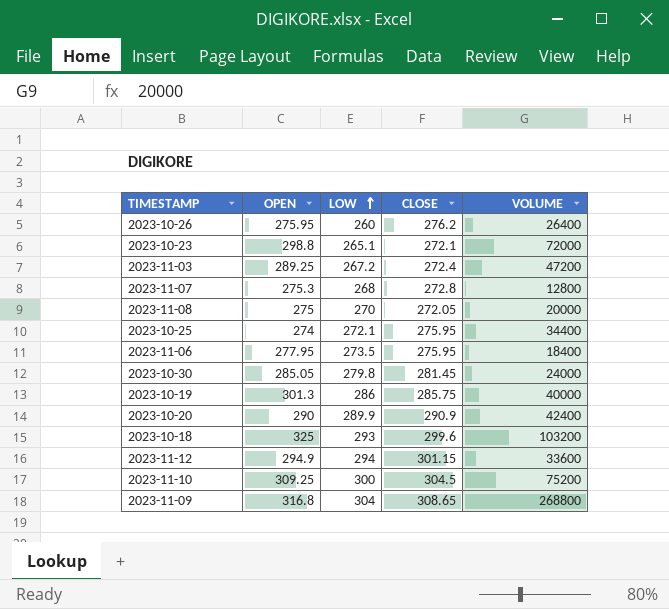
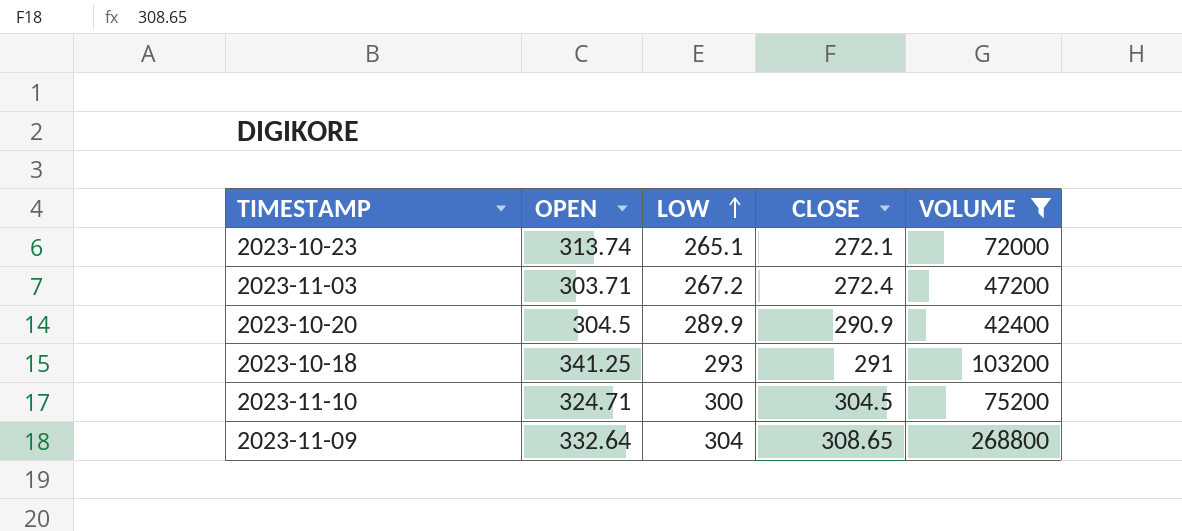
filter: none -> VOLUME >= 42400
2023-10-23 | OPEN: 298.8 -> 313.74
2023-11-03 | OPEN: 289.25 -> 303.71
2023-10-20 | OPEN: 290 -> 304.5
2023-10-18 | OPEN: 325 -> 341.25
2023-10-18 | CLOSE: 299.6 -> 291
2023-11-10 | OPEN: 309.25 -> 324.71
2023-11-09 | OPEN: 316.8 -> 332.64

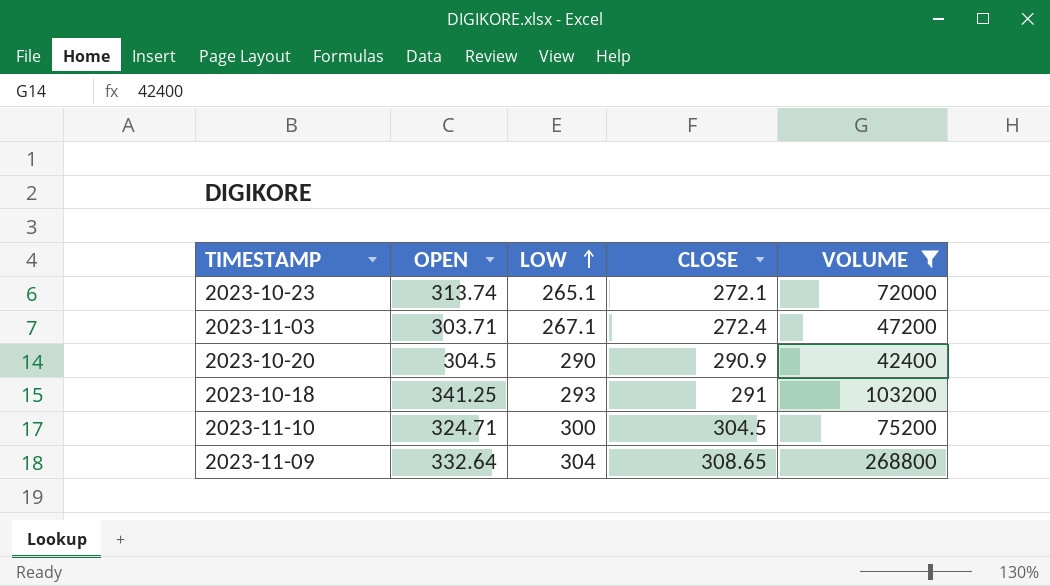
2023-11-03 | LOW: 267.2 -> 267.1
2023-10-20 | LOW: 289.9 -> 290

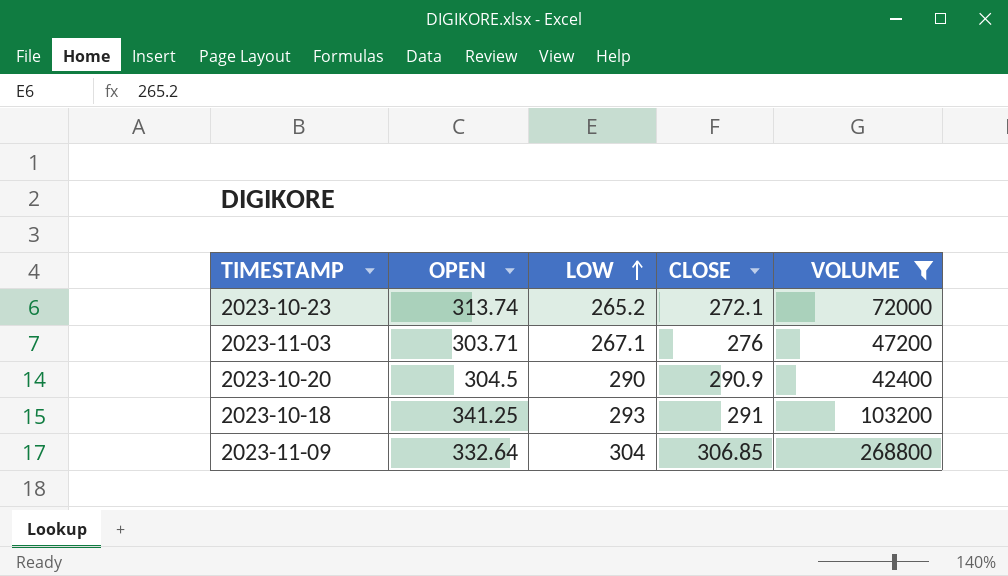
row 2023-11-10: 324.71 | 300 | 304.5 | 75200 -> none
2023-10-23 | LOW: 265.1 -> 265.2
2023-11-03 | CLOSE: 272.4 -> 276
2023-11-09 | CLOSE: 308.65 -> 306.85

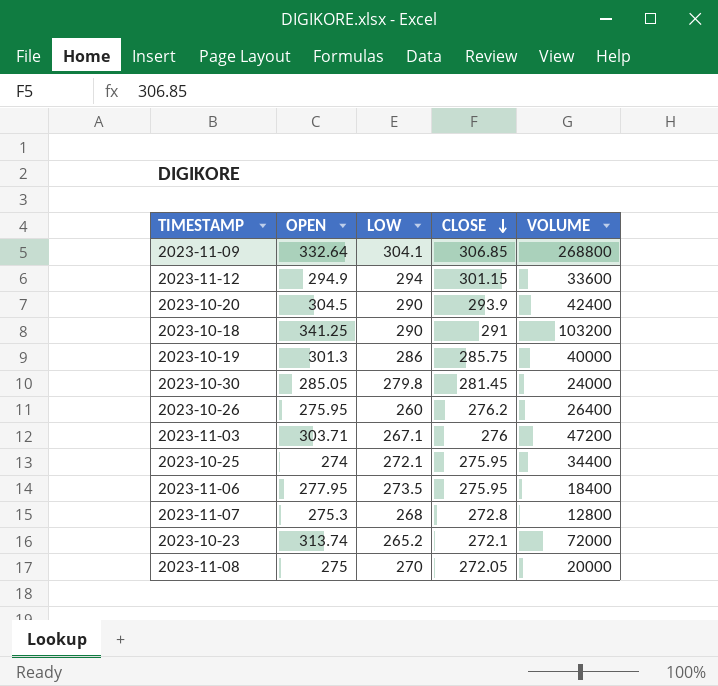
filter: VOLUME >= 42400 -> none
row order: LOW ascending -> CLOSE descending
2023-11-09 | LOW: 304 -> 304.1
2023-10-20 | CLOSE: 290.9 -> 293.9
2023-10-18 | LOW: 293 -> 290

